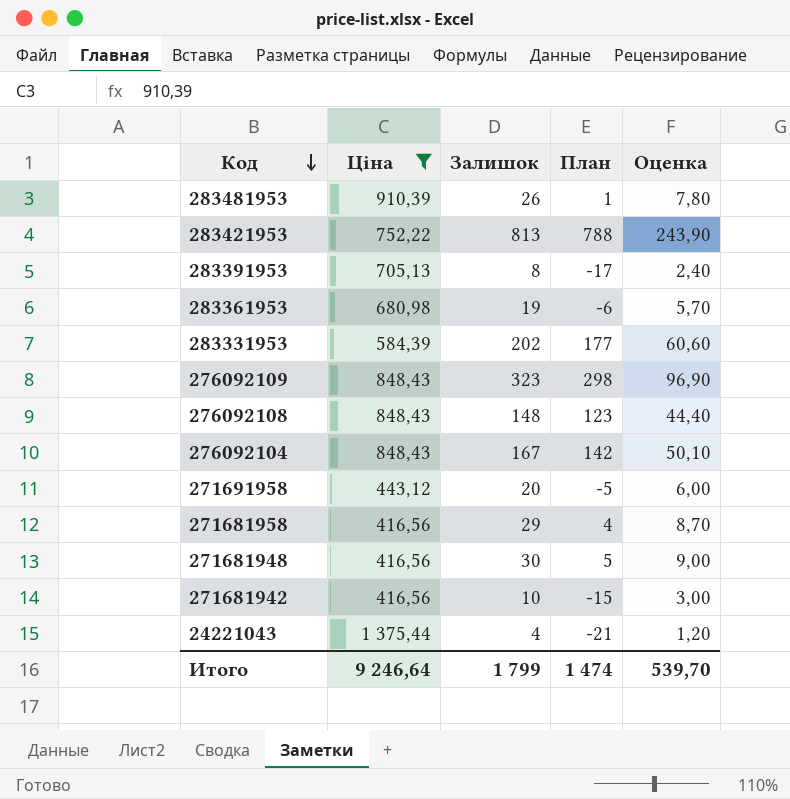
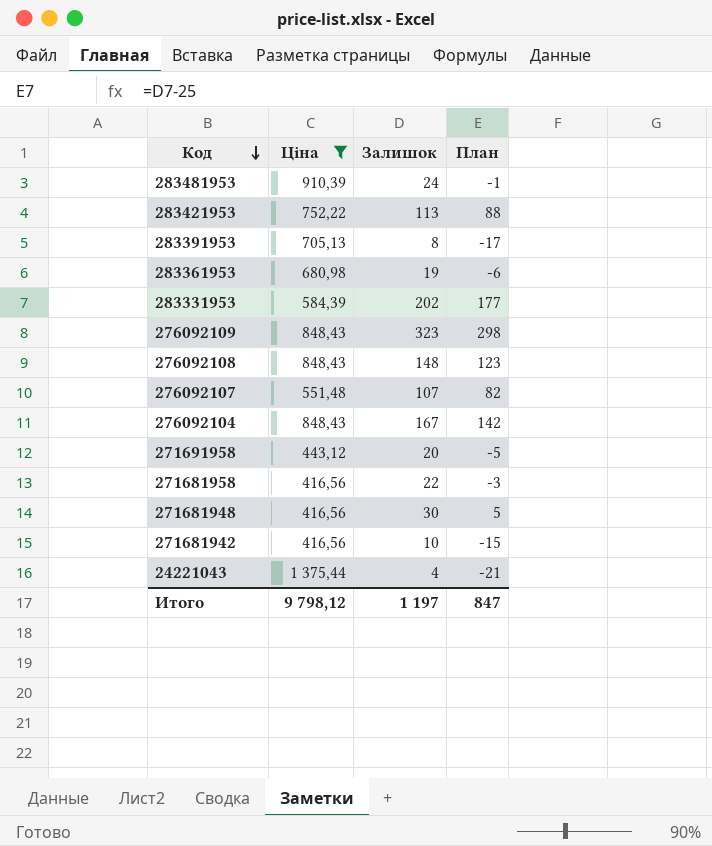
column Оценка | formula: [Залишок] * 0,3 -> none
283481953 | Залишок: 26 -> 24
283481953 | План: 1 -> -1
283421953 | Залишок: 813 -> 113
283421953 | План: 788 -> 88
row 276092107: none -> 551,48 | 107 | 82
271681958 | Залишок: 29 -> 22
271681958 | План: 4 -> -3
Итого | Ціна: 9 246,64 -> 9 798,12
Итого | Залишок: 1 799 -> 1 197
Итого | План: 1 474 -> 847

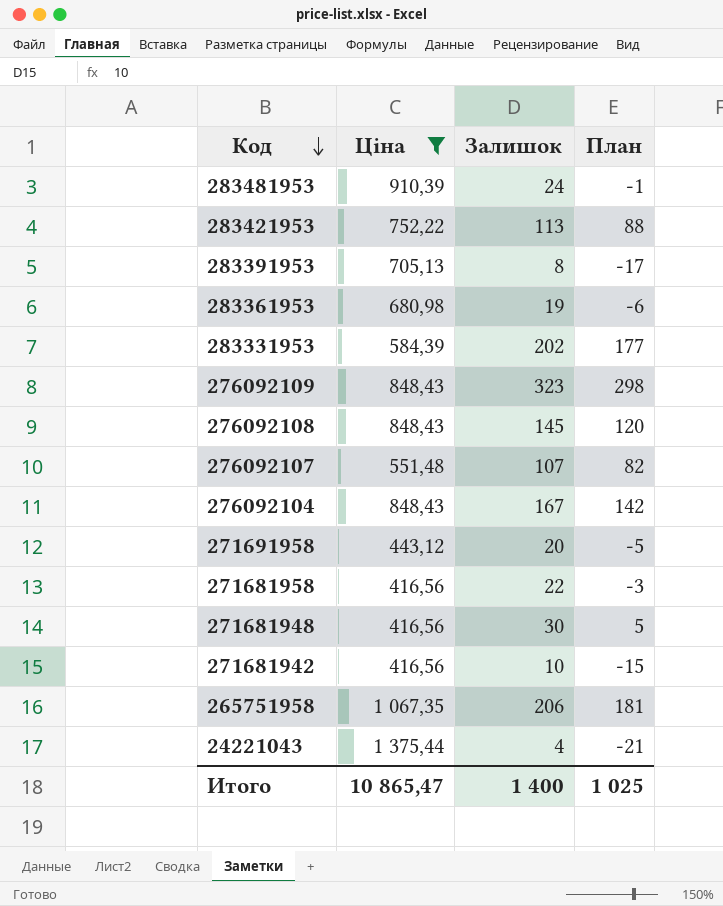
276092108 | Залишок: 148 -> 145
276092108 | План: 123 -> 120
row 265751958: none -> 1 067,35 | 206 | 181
Итого | Ціна: 9 798,12 -> 10 865,47
Итого | Залишок: 1 197 -> 1 400
Итого | План: 847 -> 1 025

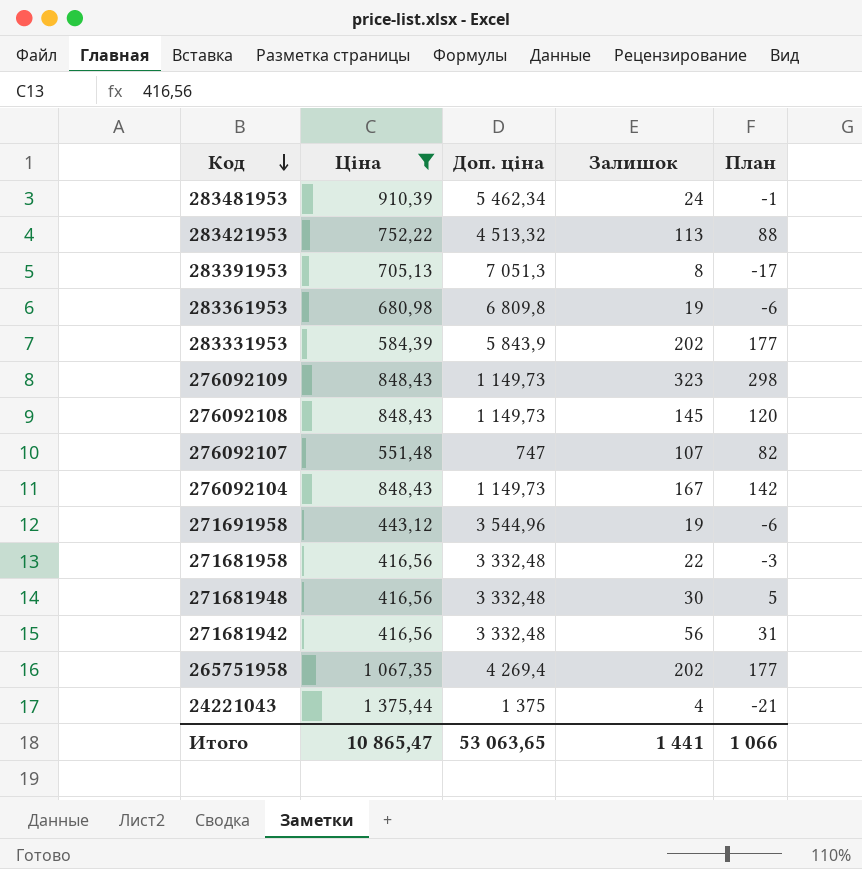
column Доп. ціна | position: none -> 3
271691958 | Залишок: 20 -> 19
271691958 | План: -5 -> -6
271681942 | Залишок: 10 -> 56
271681942 | План: -15 -> 31
265751958 | Залишок: 206 -> 202
265751958 | План: 181 -> 177
Итого | Залишок: 1 400 -> 1 441
Итого | План: 1 025 -> 1 066

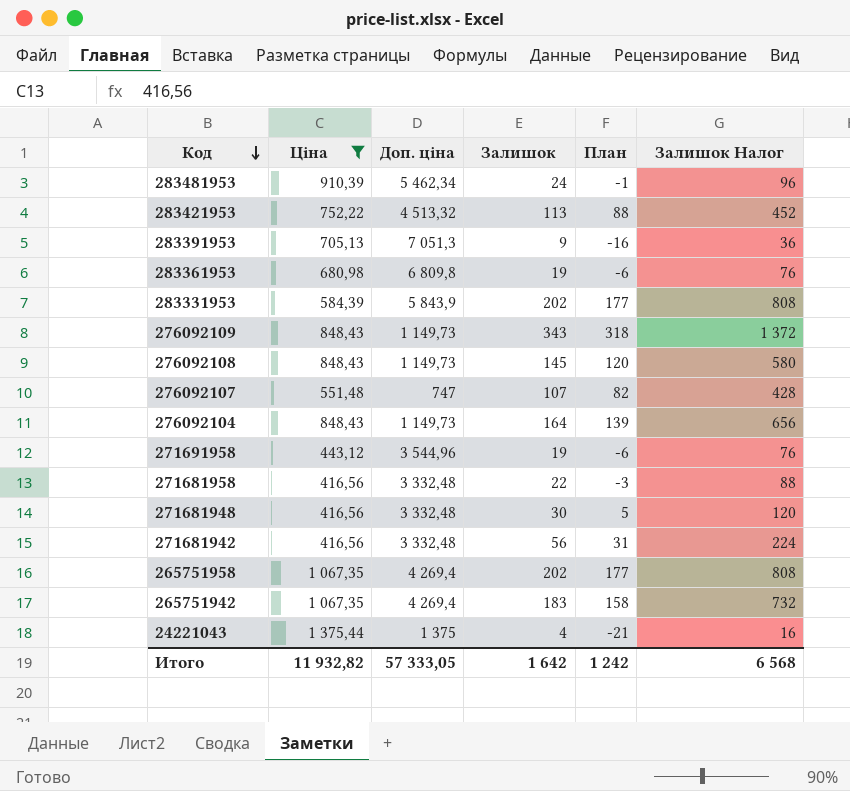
column Залишок Налог | formula: none -> [Залишок] * 4
283391953 | Залишок: 8 -> 9
283391953 | План: -17 -> -16
276092109 | Залишок: 323 -> 343
276092109 | План: 298 -> 318
276092104 | Залишок: 167 -> 164
276092104 | План: 142 -> 139
row 265751942: none -> 1 067,35 | 4 269,4 | 183 | 158 | 732
Итого | Ціна: 10 865,47 -> 11 932,82
Итого | Доп. ціна: 53 063,65 -> 57 333,05
Итого | Залишок: 1 441 -> 1 642
Итого | План: 1 066 -> 1 242

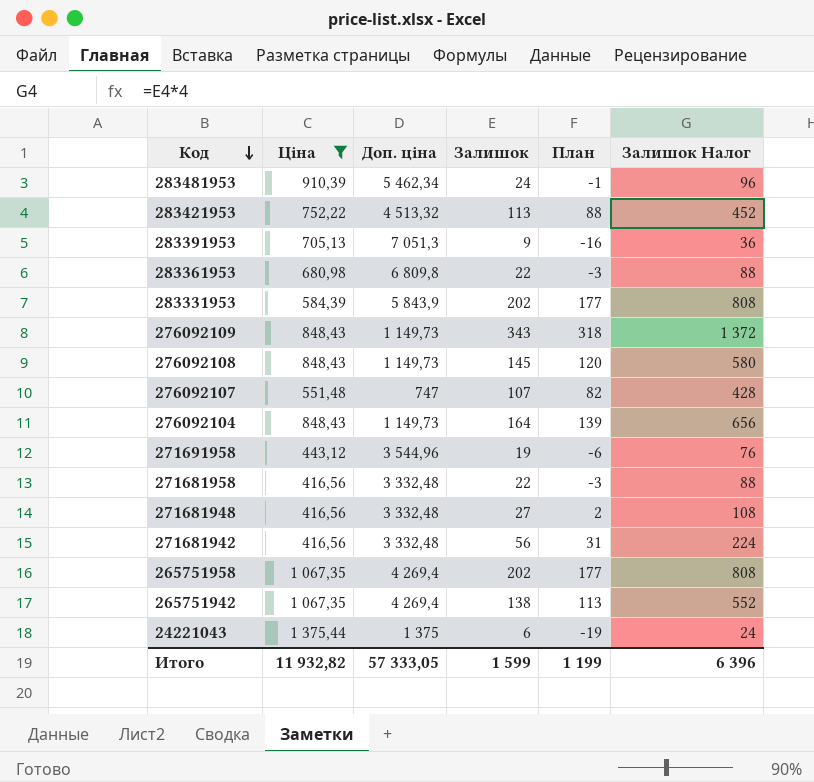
283361953 | Залишок: 19 -> 22
283361953 | План: -6 -> -3
283361953 | Залишок Налог: 76 -> 88
271681948 | Залишок: 30 -> 27
271681948 | План: 5 -> 2
271681948 | Залишок Налог: 120 -> 108
265751942 | Залишок: 183 -> 138
265751942 | План: 158 -> 113
265751942 | Залишок Налог: 732 -> 552
24221043 | Залишок: 4 -> 6
24221043 | План: -21 -> -19
24221043 | Залишок Налог: 16 -> 24
Итого | Залишок: 1 642 -> 1 599
Итого | План: 1 242 -> 1 199
Итого | Залишок Налог: 6 568 -> 6 396

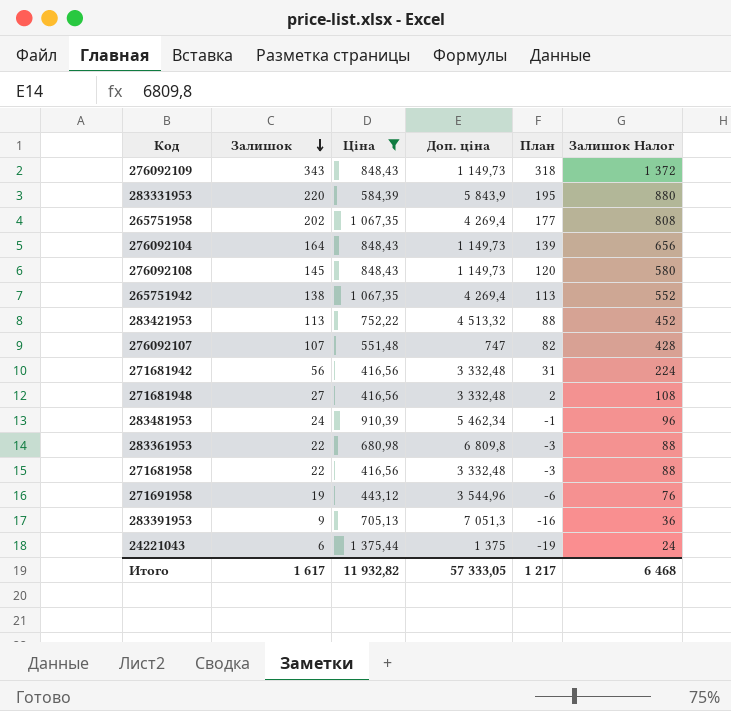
row order: Код descending -> Залишок descending
column Залишок | position: 4 -> 2
283331953 | Залишок: 202 -> 220
283331953 | План: 177 -> 195
283331953 | Залишок Налог: 808 -> 880
Итого | Залишок: 1 599 -> 1 617
Итого | План: 1 199 -> 1 217
Итого | Залишок Налог: 6 396 -> 6 468

